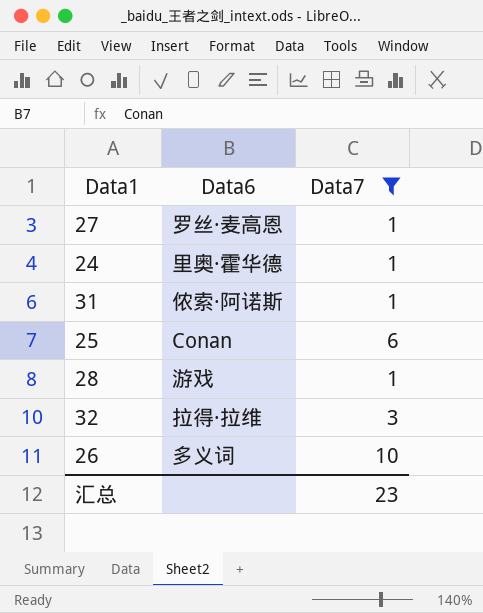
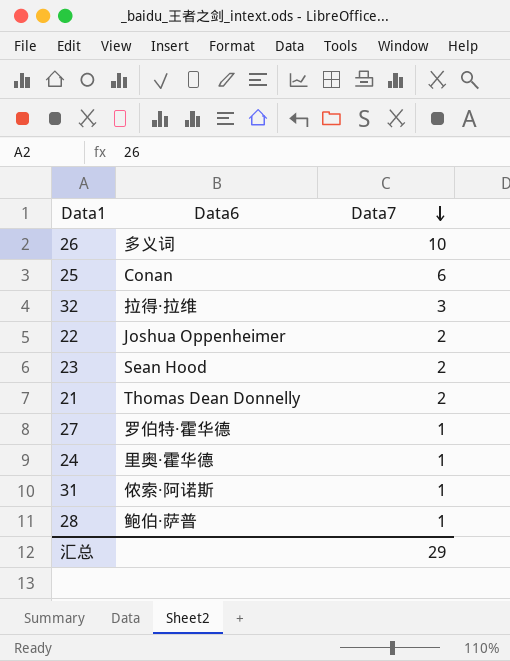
filter: Data7 != 2 -> none
row order: none -> Data7 descending
27 | Data6: 罗丝·麦高恩 -> 罗伯特·霍华德
28 | Data6: 游戏 -> 鲍伯·萨普
汇总 | Data7: 23 -> 29

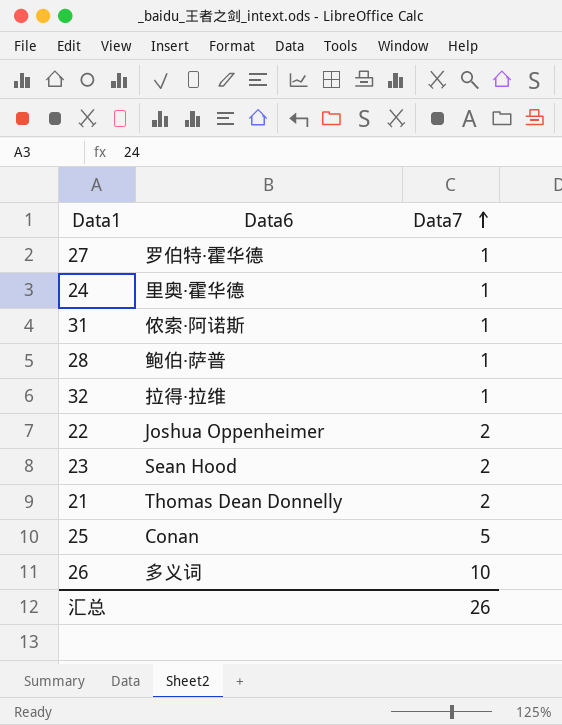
row order: Data7 descending -> Data7 ascending
32 | Data7: 3 -> 1
25 | Data7: 6 -> 5
汇总 | Data7: 29 -> 26

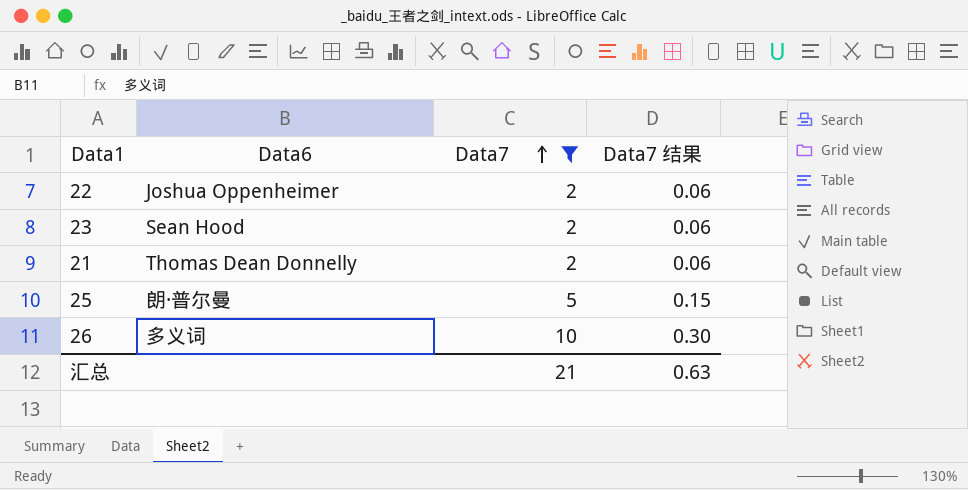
filter: none -> Data7 != 1
column Data7 结果 | formula: none -> [Data7] * 0.03
25 | Data6: Conan -> 朗·普尔曼
汇总 | Data7: 26 -> 21

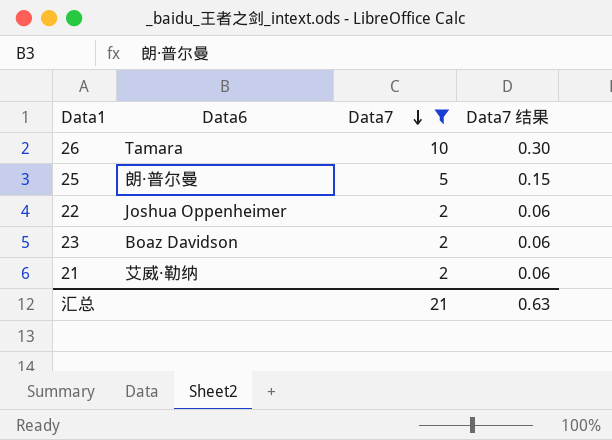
row order: Data7 ascending -> Data7 descending
26 | Data6: 多义词 -> Tamara
23 | Data6: Sean Hood -> Boaz Davidson
21 | Data6: Thomas Dean Donnelly -> 艾威·勒纳

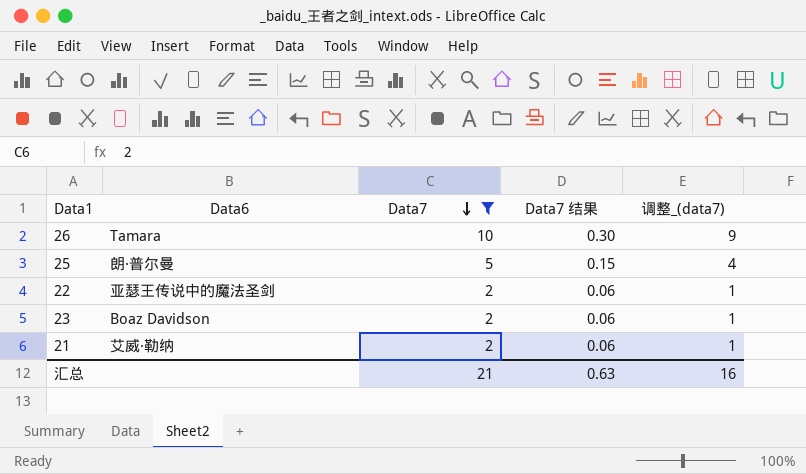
column 调整_(data7) | formula: none -> [Data7] - 1
22 | Data6: Joshua Oppenheimer -> 亚瑟王传说中的魔法圣剑

